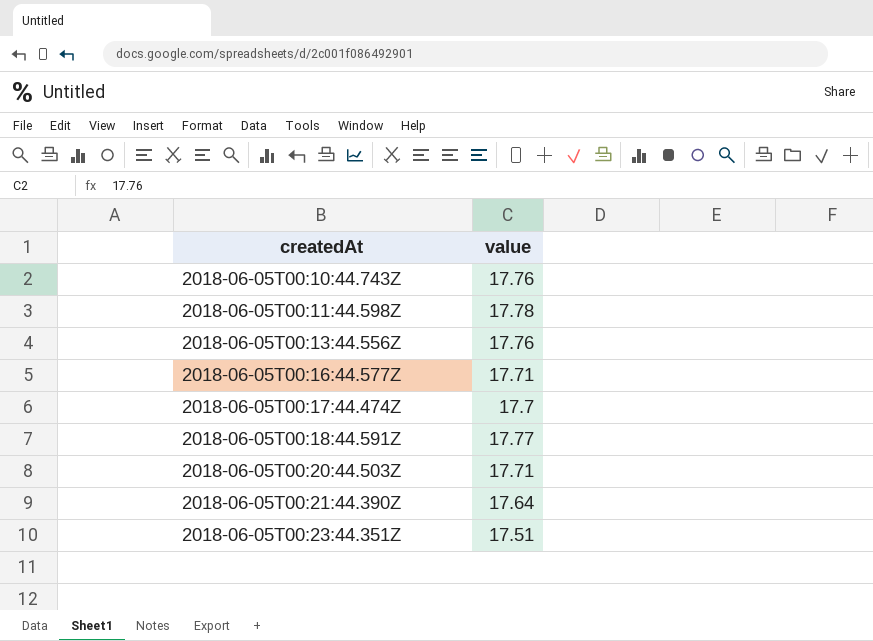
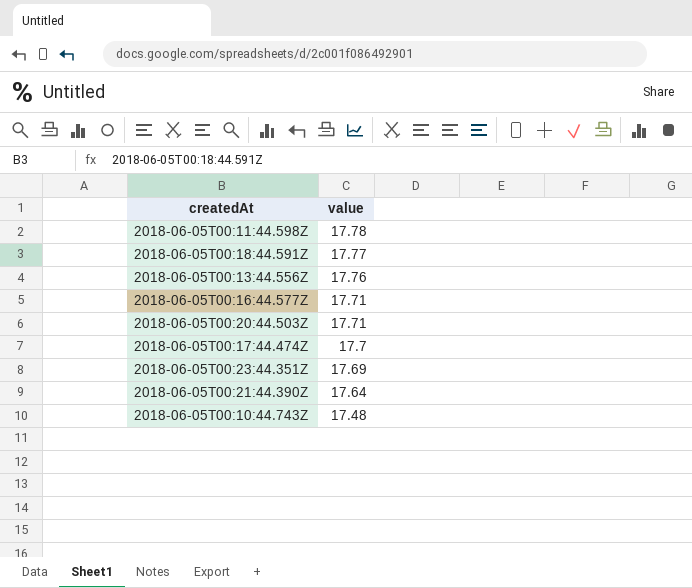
row order: createdAt ascending -> value descending
2018-06-05T00:23:44.351Z | value: 17.51 -> 17.69
2018-06-05T00:10:44.743Z | value: 17.76 -> 17.48

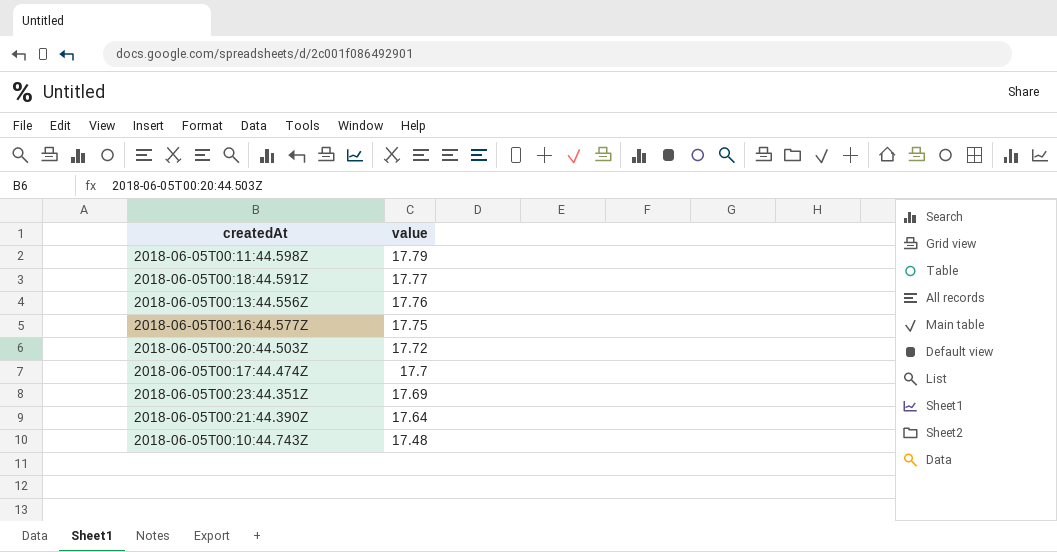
2018-06-05T00:11:44.598Z | value: 17.78 -> 17.79
2018-06-05T00:16:44.577Z | value: 17.71 -> 17.75
2018-06-05T00:20:44.503Z | value: 17.71 -> 17.72

